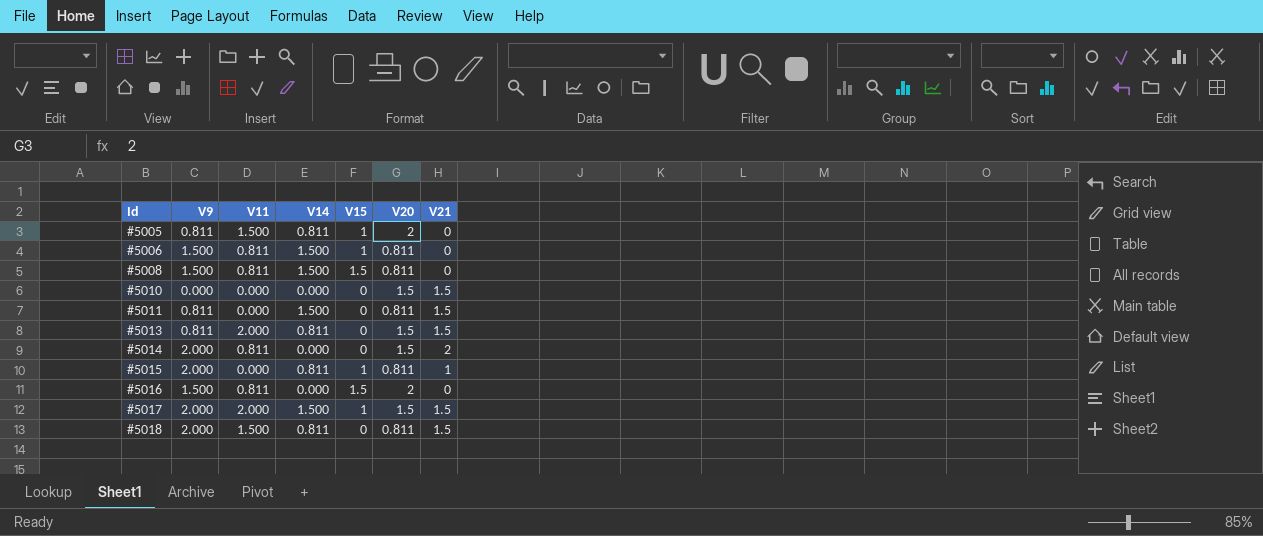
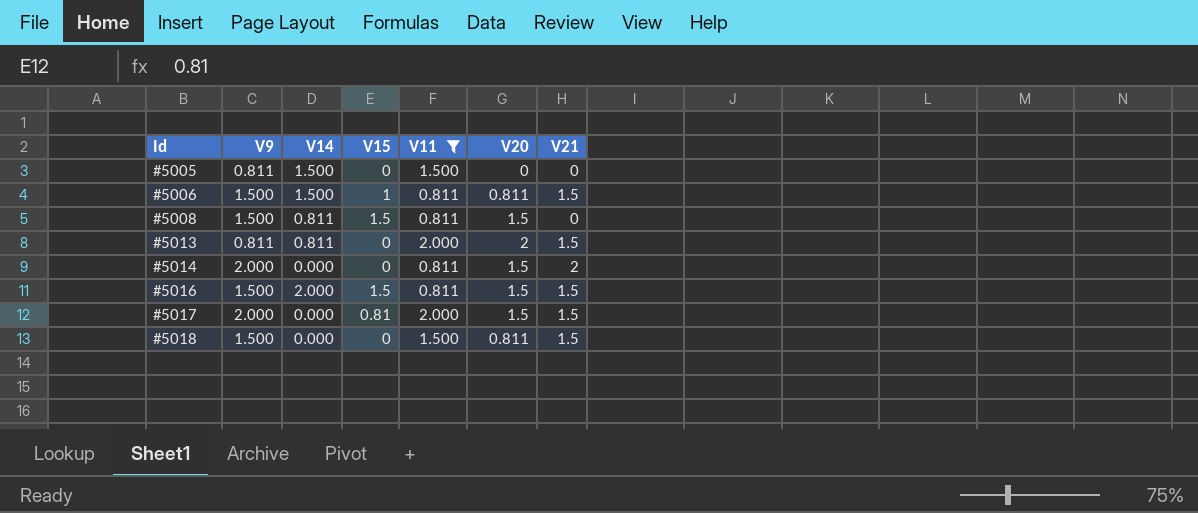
filter: none -> V11 != 0.000
column V11 | position: 3 -> 5
#5005 | V14: 0.811 -> 1.500
#5005 | V15: 1 -> 0
#5005 | V20: 2 -> 0
#5006 | V21: 0 -> 1.5
#5008 | V14: 1.500 -> 0.811
#5008 | V20: 0.811 -> 1.5
#5013 | V20: 1.5 -> 2
#5016 | V14: 0.000 -> 2.000
#5016 | V20: 2 -> 1.5
#5016 | V21: 0 -> 1.5
#5017 | V14: 1.500 -> 0.000
#5017 | V15: 1 -> 0.81
#5018 | V9: 2.000 -> 1.500
#5018 | V14: 0.811 -> 0.000

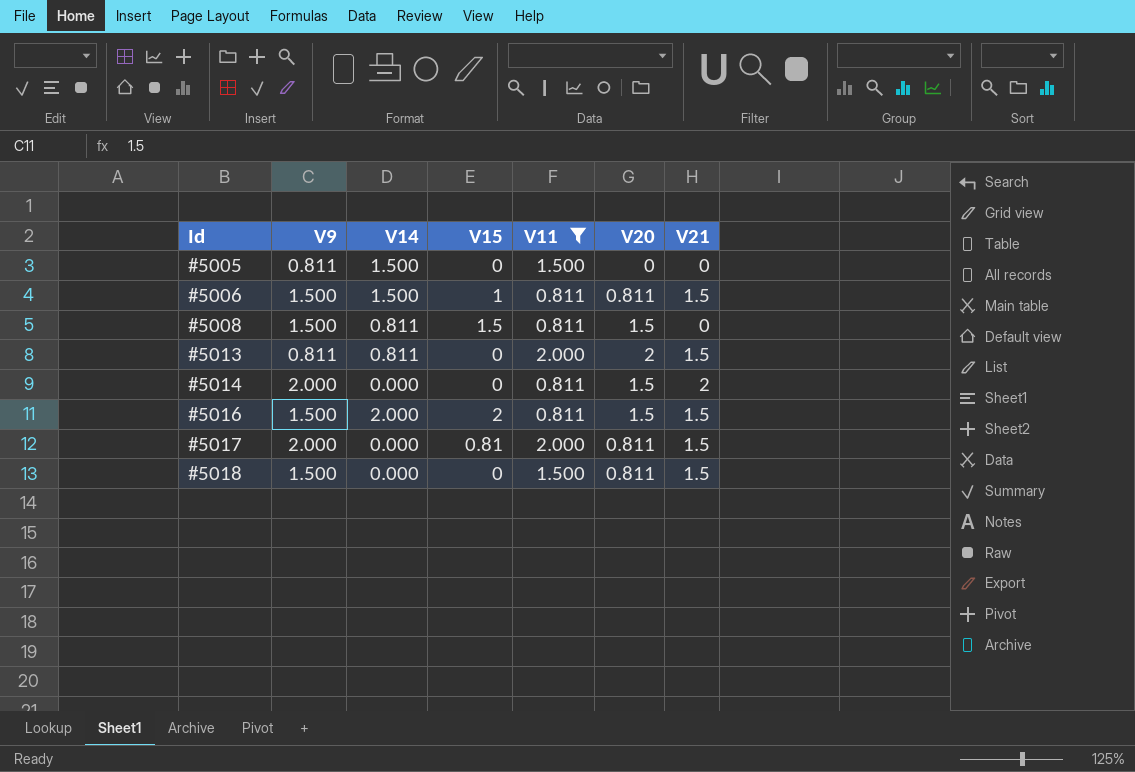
#5016 | V15: 1.5 -> 2
#5017 | V20: 1.5 -> 0.811

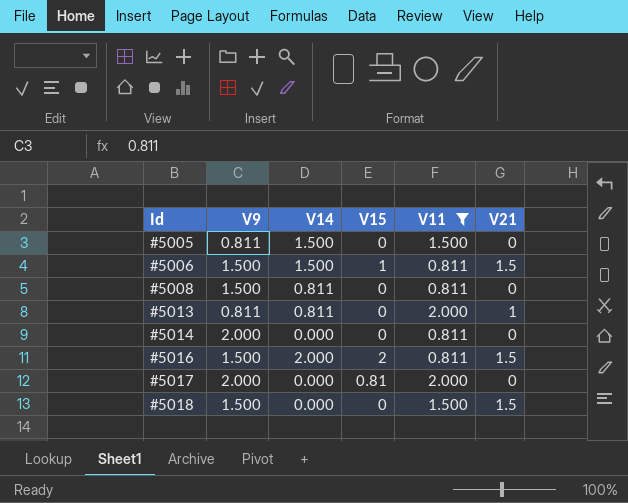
column V20 | position: 6 -> none
#5008 | V15: 1.5 -> 0
#5013 | V21: 1.5 -> 1
#5014 | V21: 2 -> 0
#5017 | V21: 1.5 -> 0

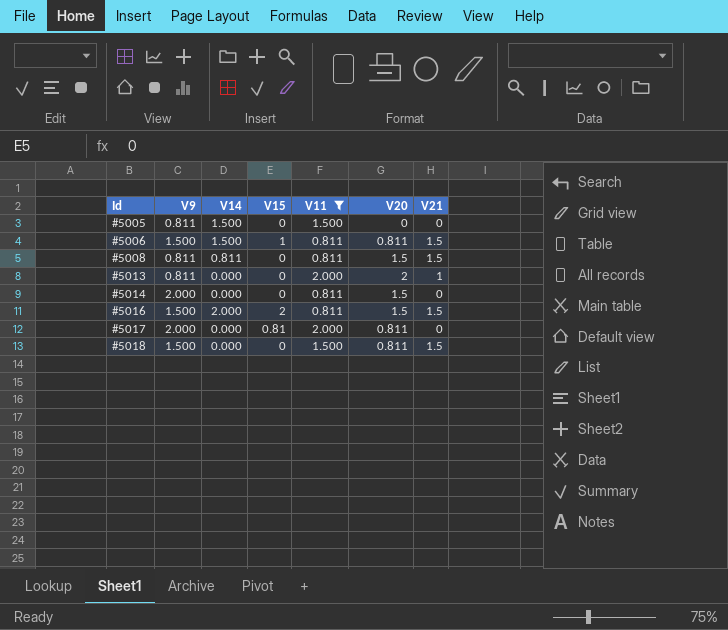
column V20 | position: none -> 6
#5008 | V9: 1.500 -> 0.811
#5008 | V21: 0 -> 1.5
#5013 | V14: 0.811 -> 0.000

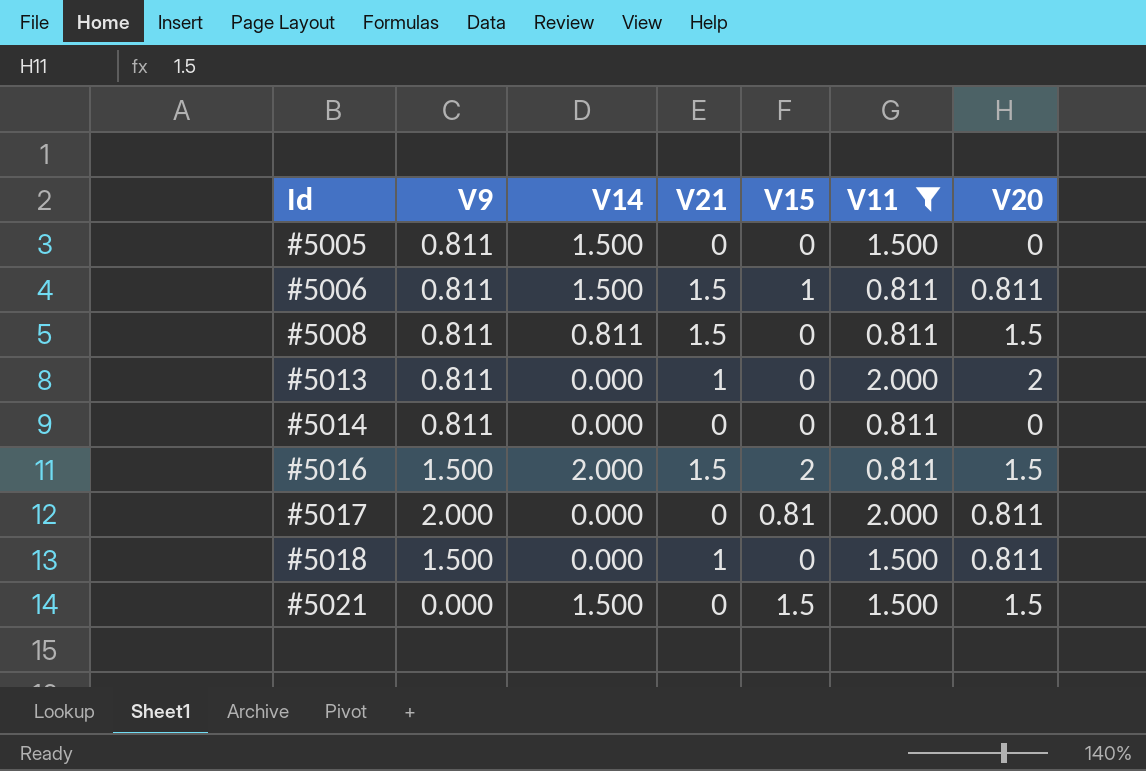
column V21 | position: 7 -> 4
#5006 | V9: 1.500 -> 0.811
#5014 | V9: 2.000 -> 0.811
#5014 | V20: 1.5 -> 0
#5018 | V21: 1.5 -> 1
row #5021: none -> 0.000 | 1.500 | 0 | 1.5 | 1.500 | 1.5

